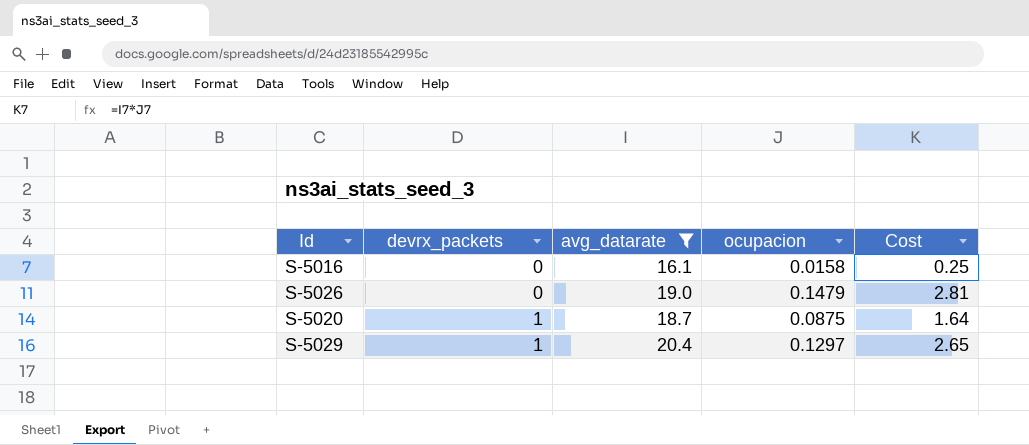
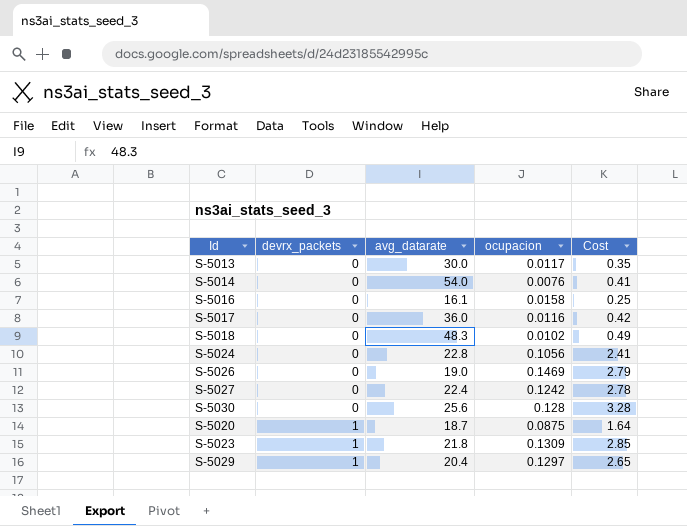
filter: avg_datarate <= 20.4 -> none
S-5026 | ocupacion: 0.1479 -> 0.1469
S-5026 | Cost: 2.81 -> 2.79

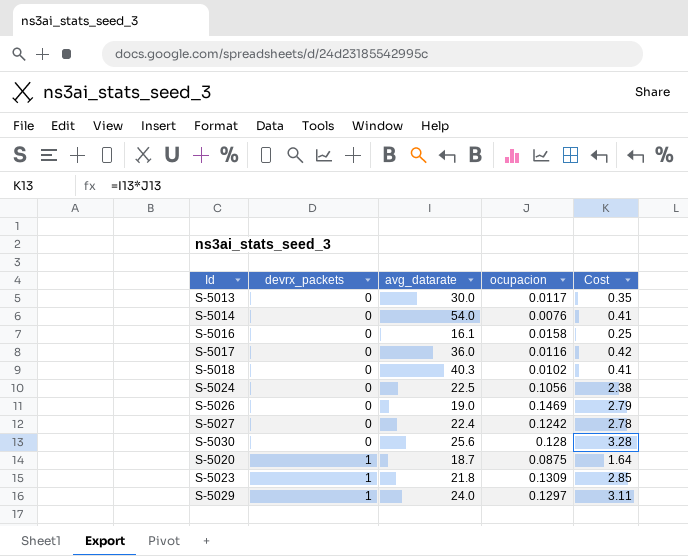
S-5018 | avg_datarate: 48.3 -> 40.3
S-5018 | Cost: 0.49 -> 0.41
S-5024 | avg_datarate: 22.8 -> 22.5
S-5024 | Cost: 2.41 -> 2.38
S-5029 | avg_datarate: 20.4 -> 24.0
S-5029 | Cost: 2.65 -> 3.11

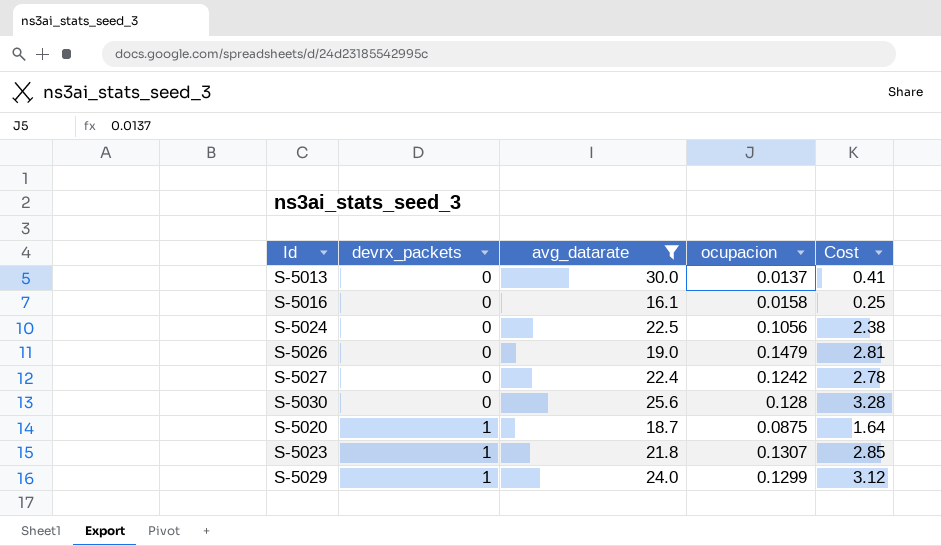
filter: none -> avg_datarate <= 30.0
S-5013 | ocupacion: 0.0117 -> 0.0137
S-5013 | Cost: 0.35 -> 0.41
S-5026 | ocupacion: 0.1469 -> 0.1479
S-5026 | Cost: 2.79 -> 2.81
S-5023 | ocupacion: 0.1309 -> 0.1307
S-5029 | ocupacion: 0.1297 -> 0.1299
S-5029 | Cost: 3.11 -> 3.12

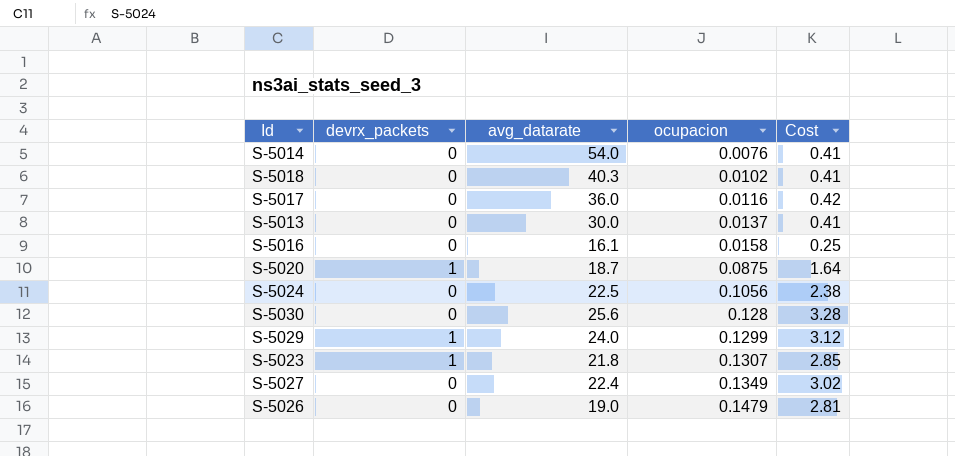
filter: avg_datarate <= 30.0 -> none
row order: devrx_packets ascending -> ocupacion ascending
S-5027 | ocupacion: 0.1242 -> 0.1349
S-5027 | Cost: 2.78 -> 3.02

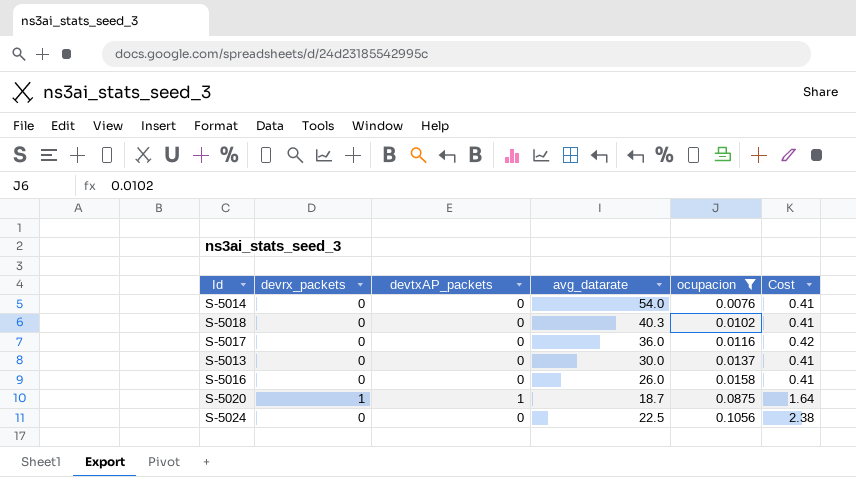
filter: none -> ocupacion <= 0.1056
column devtxAP_packets | position: none -> 3
S-5016 | avg_datarate: 16.1 -> 26.0
S-5016 | Cost: 0.25 -> 0.41

